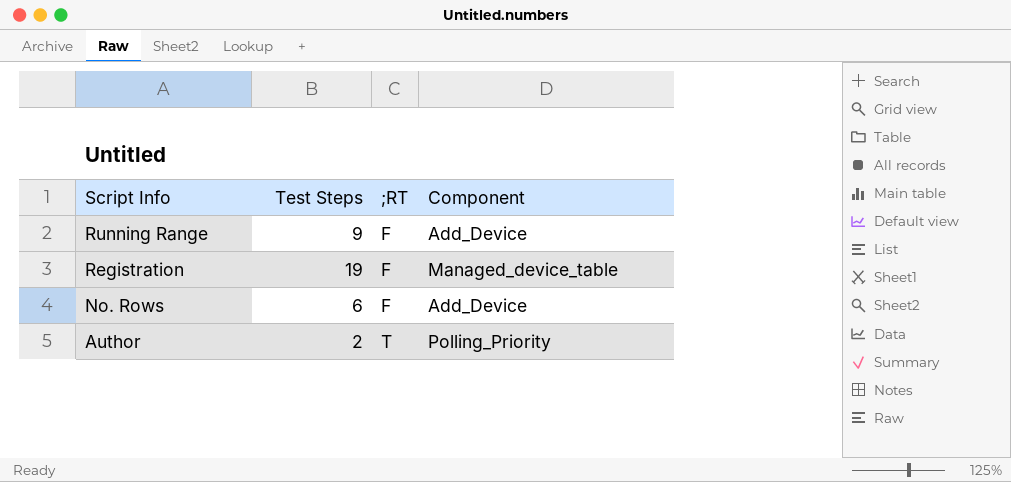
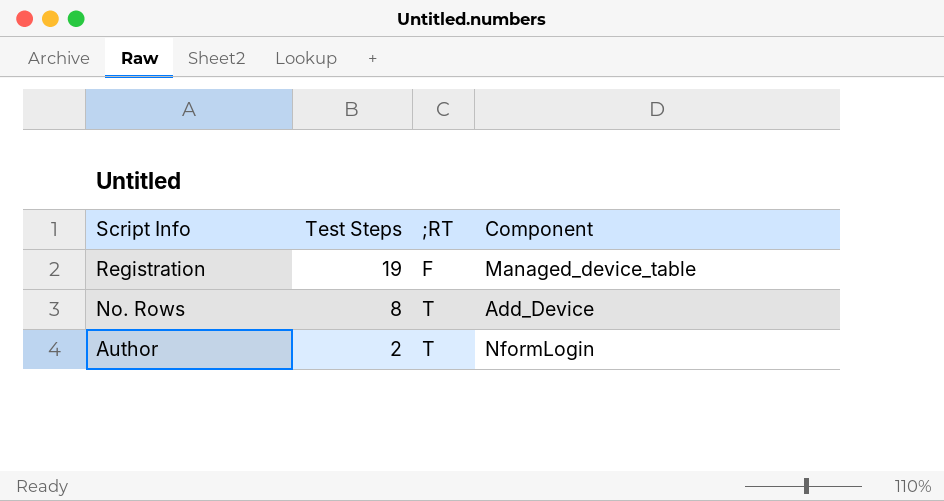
row Running Range: 9 | F | Add_Device -> none
No. Rows | Test Steps: 6 -> 8
No. Rows | ;RT: F -> T
Author | Component: Polling_Priority -> NformLogin

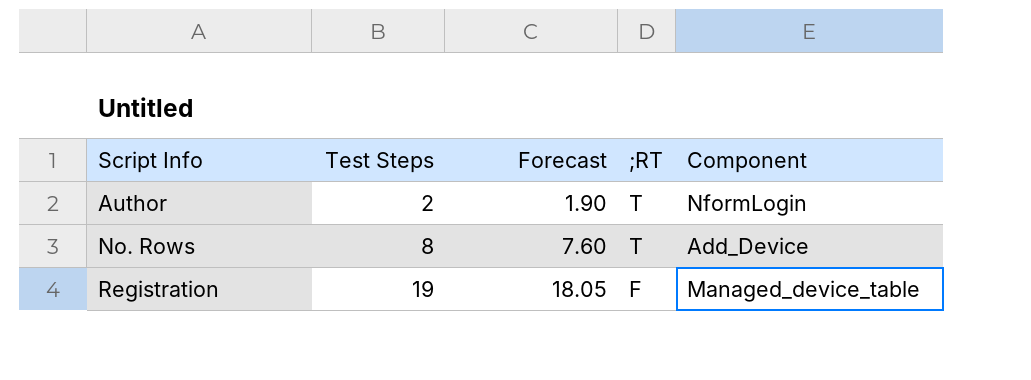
row order: Script Info descending -> Script Info ascending
column Forecast | formula: none -> [Test Steps] * 0.95

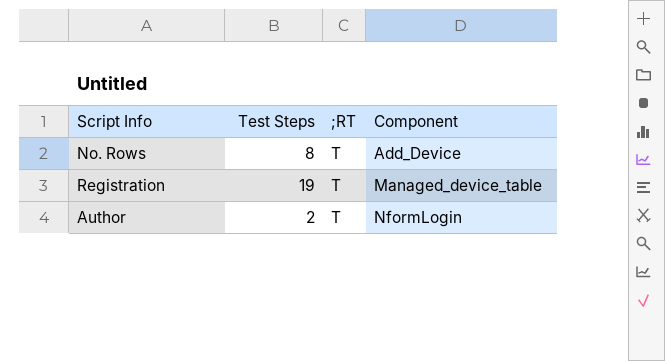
row order: Script Info ascending -> Component ascending
column Forecast | formula: [Test Steps] * 0.95 -> none
Registration | ;RT: F -> T

